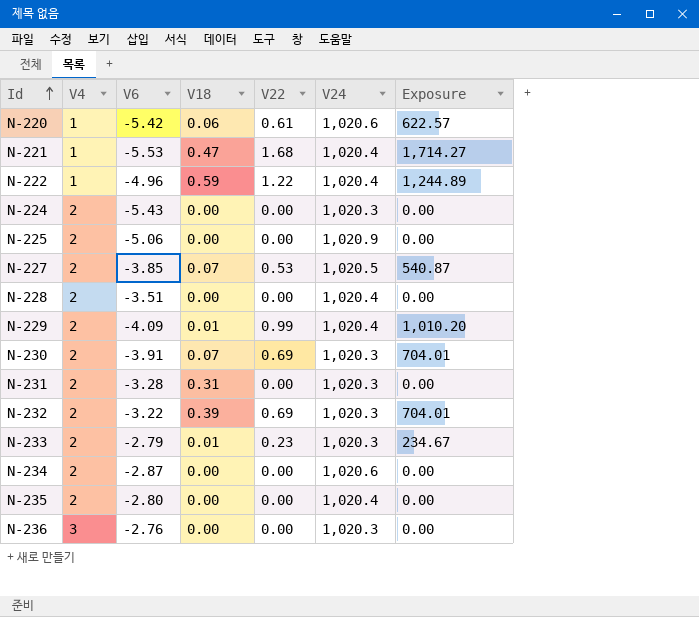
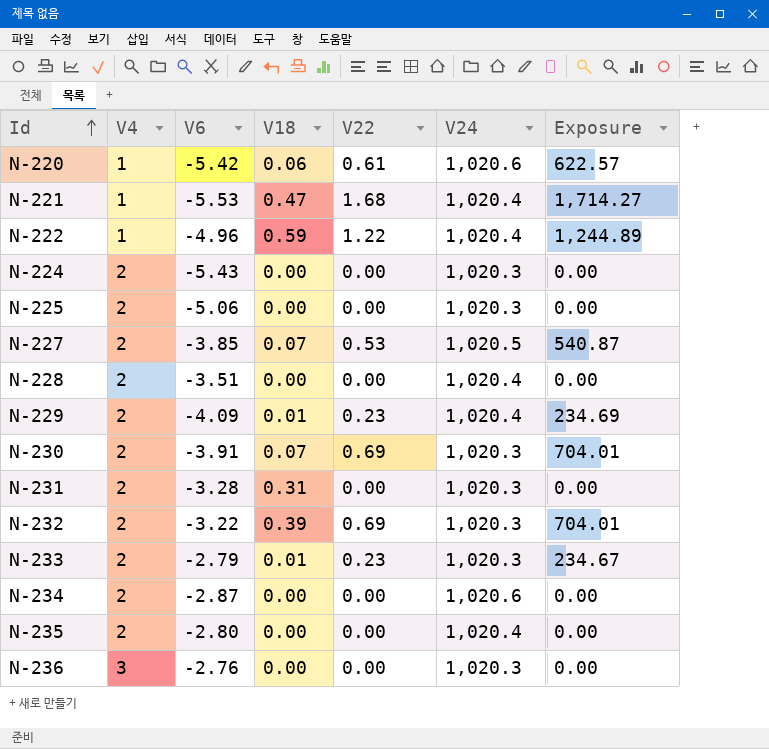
N-225 | V24: 1,020.9 -> 1,020.3
N-229 | V22: 0.99 -> 0.23
N-229 | Exposure: 1,010.20 -> 234.69

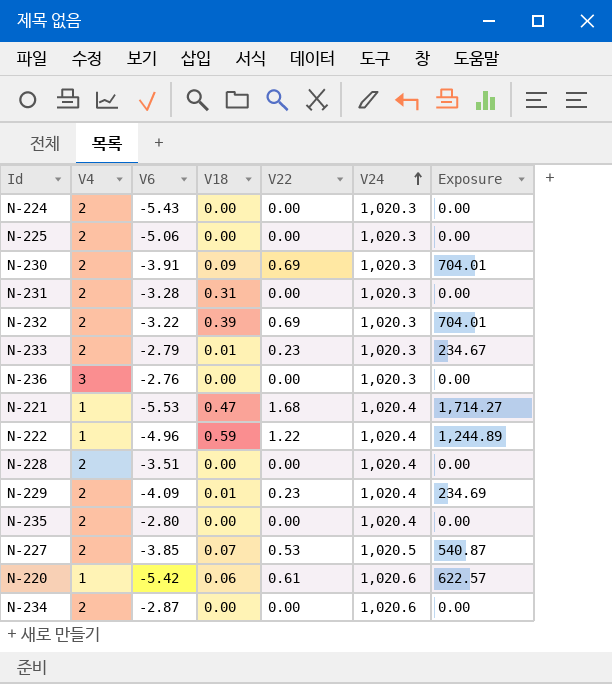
row order: Id ascending -> V24 ascending
N-230 | V18: 0.07 -> 0.09

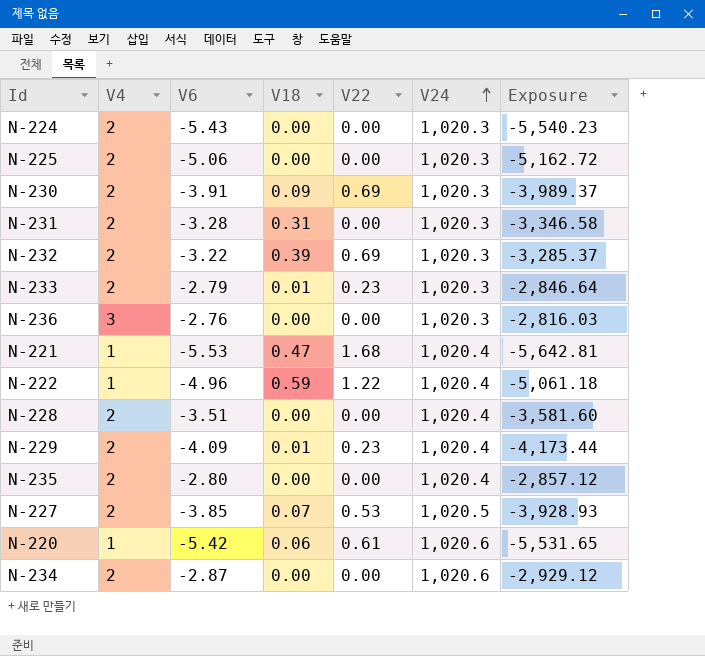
column Exposure | formula: [V22] * [V24] -> [V6] * [V24]

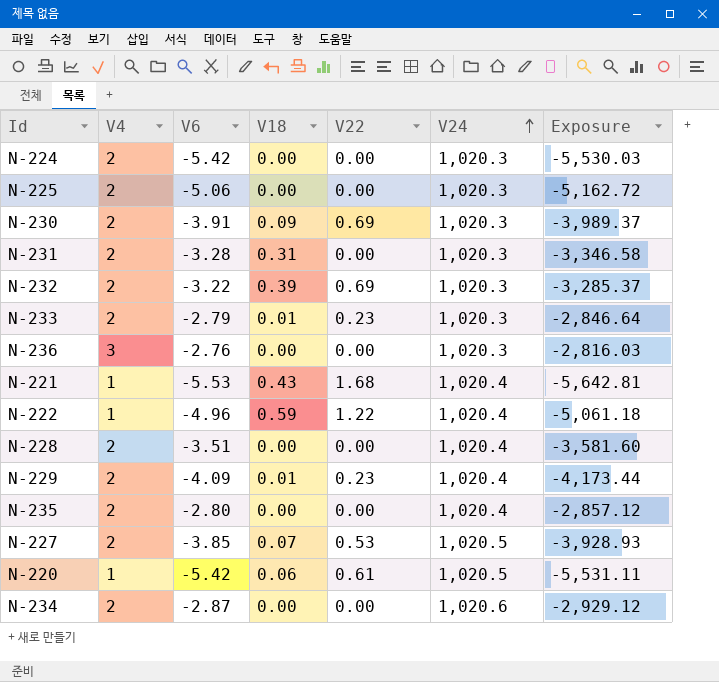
N-224 | V6: -5.43 -> -5.42
N-224 | Exposure: -5,540.23 -> -5,530.03
N-221 | V18: 0.47 -> 0.43
N-220 | V24: 1,020.6 -> 1,020.5
N-220 | Exposure: -5,531.65 -> -5,531.11

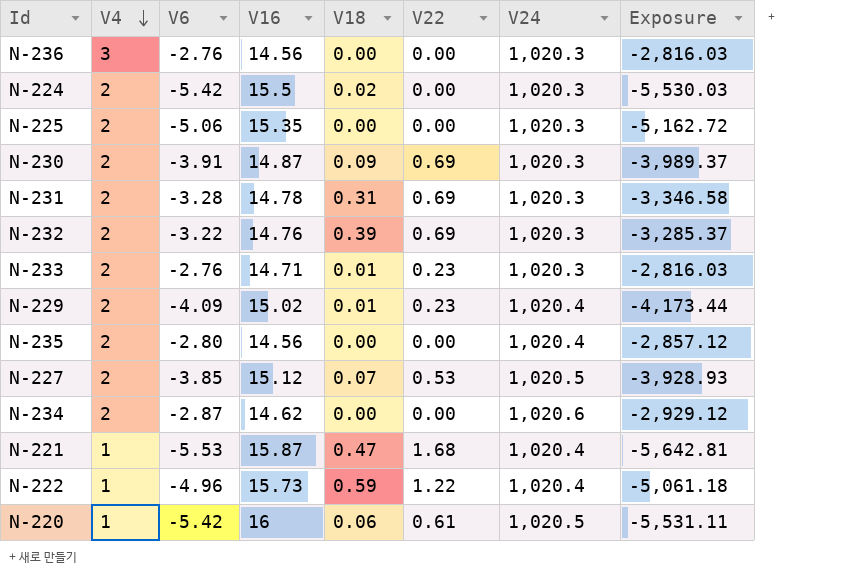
row order: V24 ascending -> V4 descending
column V16 | position: none -> 4
row N-228: 2 | -3.51 | 0.00 | 0.00 | 1,020.4 | -3,581.60 -> none
N-224 | V18: 0.00 -> 0.02
N-231 | V22: 0.00 -> 0.69
N-233 | V6: -2.79 -> -2.76
N-233 | Exposure: -2,846.64 -> -2,816.03
N-221 | V18: 0.43 -> 0.47

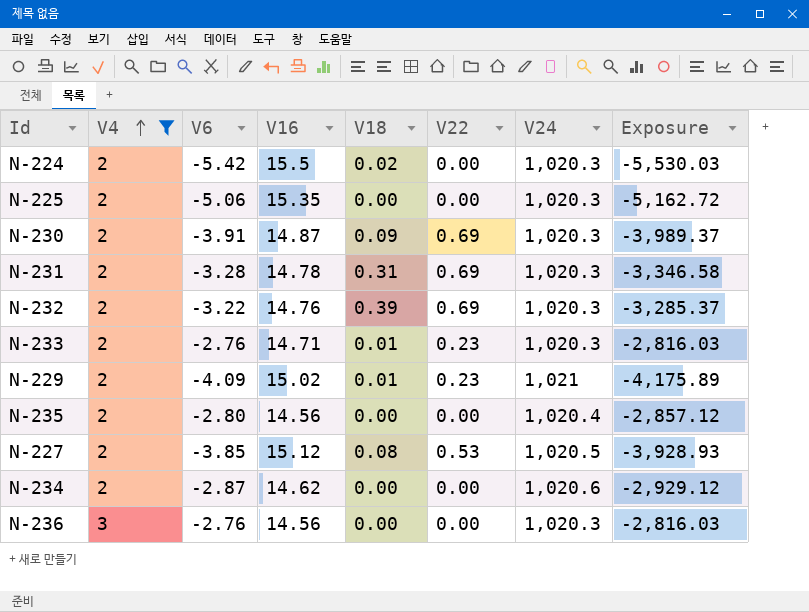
filter: none -> V4 != 1
row order: V4 descending -> V4 ascending
N-229 | V24: 1,020.4 -> 1,021
N-229 | Exposure: -4,173.44 -> -4,175.89
N-227 | V18: 0.07 -> 0.08

